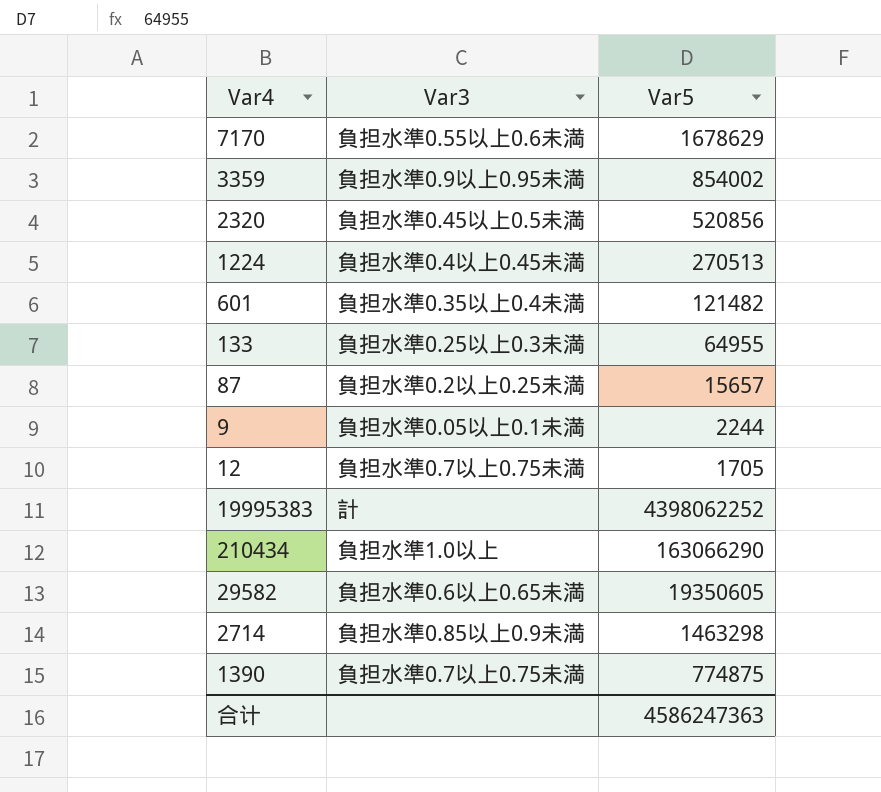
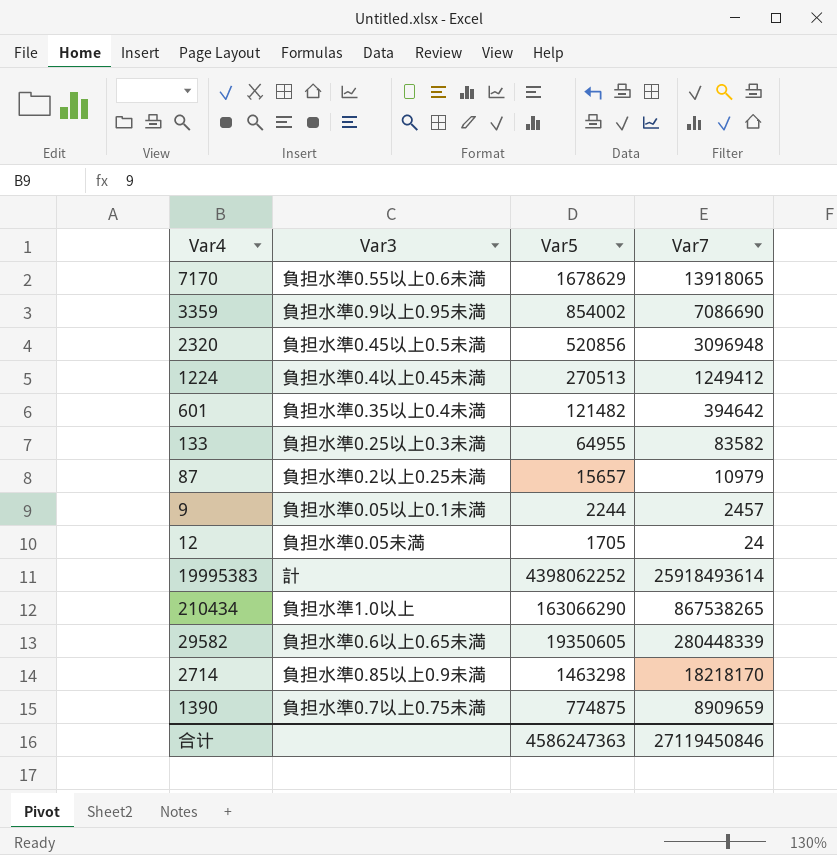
column Var7 | position: none -> 4
12 | Var3: 負担水準0.7以上0.75未満 -> 負担水準0.05未満

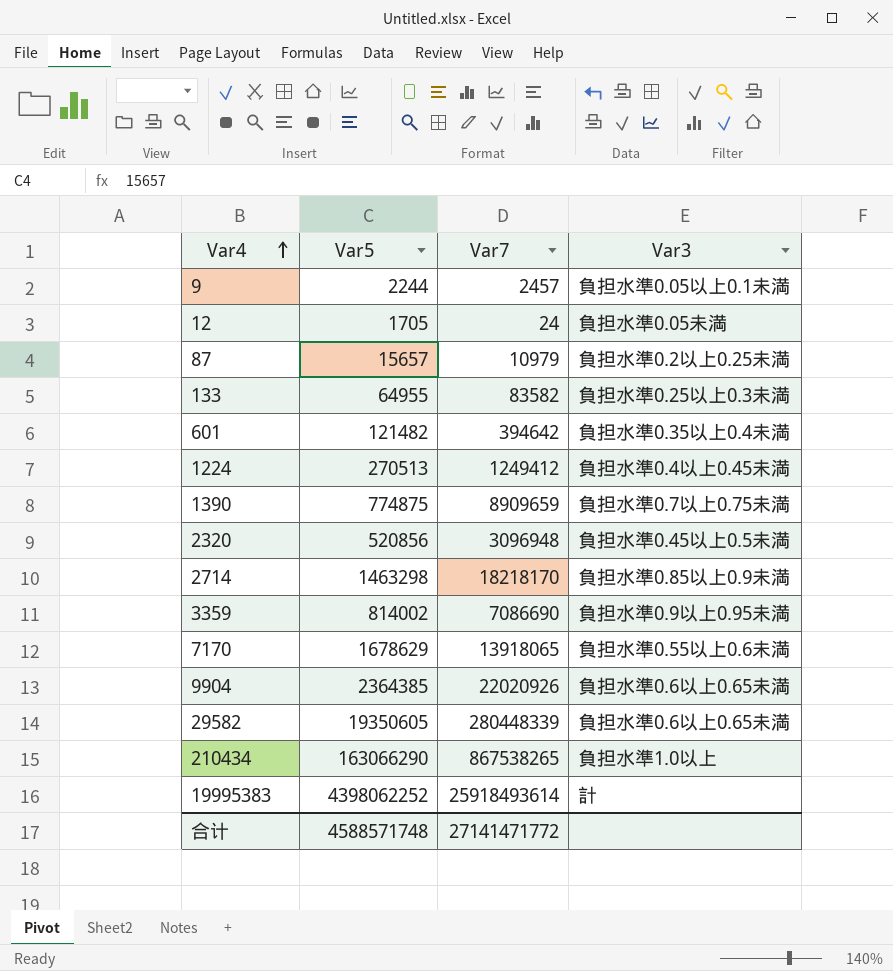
row order: none -> Var4 ascending
column Var3 | position: 2 -> 4
3359 | Var5: 854002 -> 814002
row 9904: none -> 2364385 | 22020926 | 負担水準0.6以上0.65未満
合计 | Var5: 4586247363 -> 4588571748
合计 | Var7: 27119450846 -> 27141471772

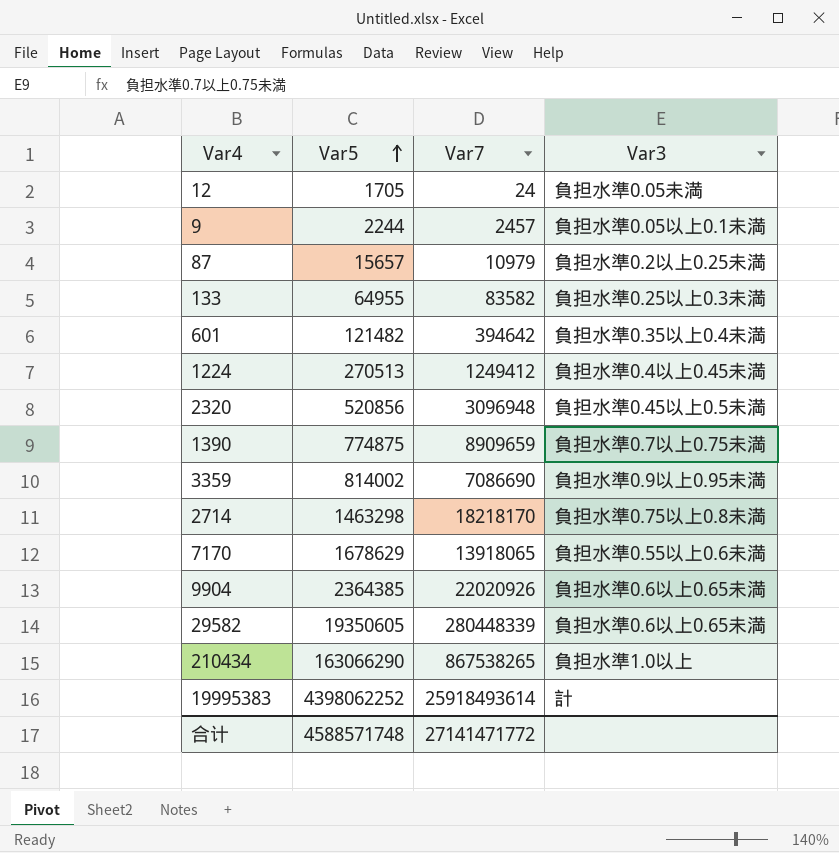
row order: Var4 ascending -> Var5 ascending
2714 | Var3: 負担水準0.85以上0.9未満 -> 負担水準0.75以上0.8未満

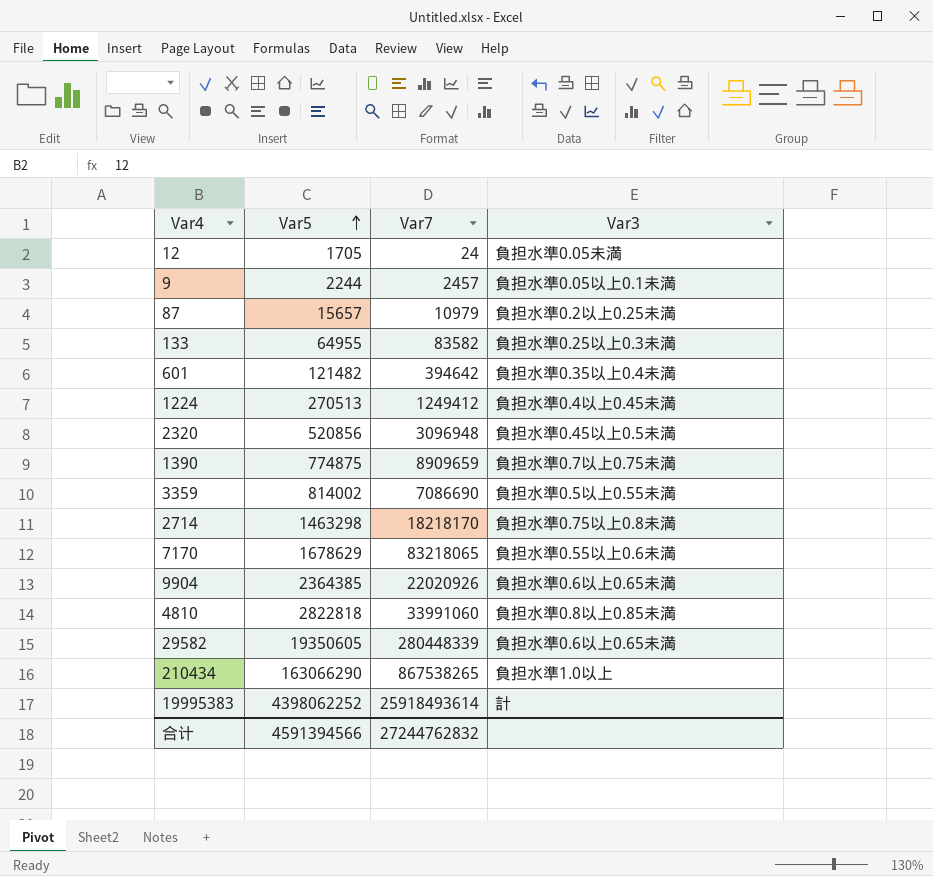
3359 | Var3: 負担水準0.9以上0.95未満 -> 負担水準0.5以上0.55未満
7170 | Var7: 13918065 -> 83218065
row 4810: none -> 2822818 | 33991060 | 負担水準0.8以上0.85未満
合计 | Var5: 4588571748 -> 4591394566
合计 | Var7: 27141471772 -> 27244762832

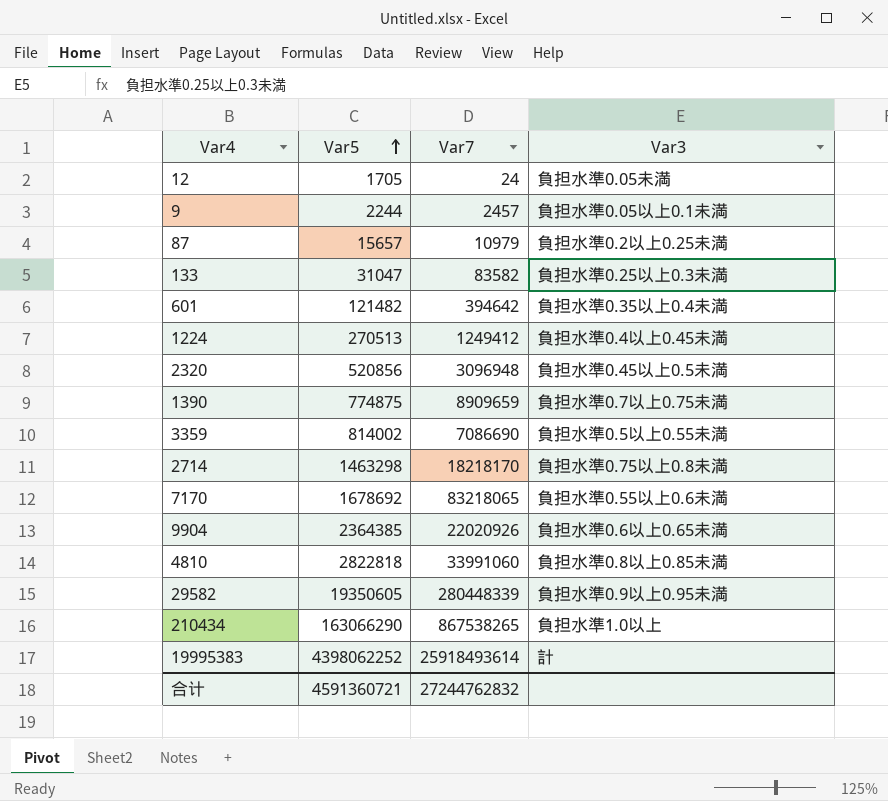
133 | Var5: 64955 -> 31047
7170 | Var5: 1678629 -> 1678692
29582 | Var3: 負担水準0.6以上0.65未満 -> 負担水準0.9以上0.95未満
合计 | Var5: 4591394566 -> 4591360721

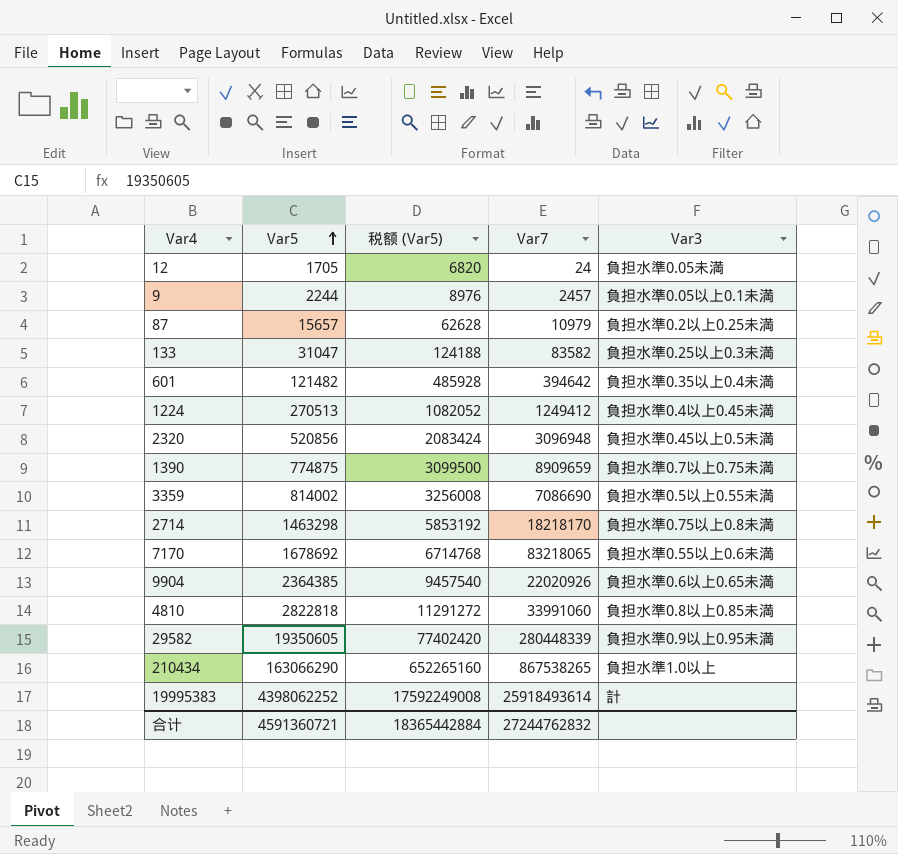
column 税额 (Var5) | formula: none -> [Var5] * 4

